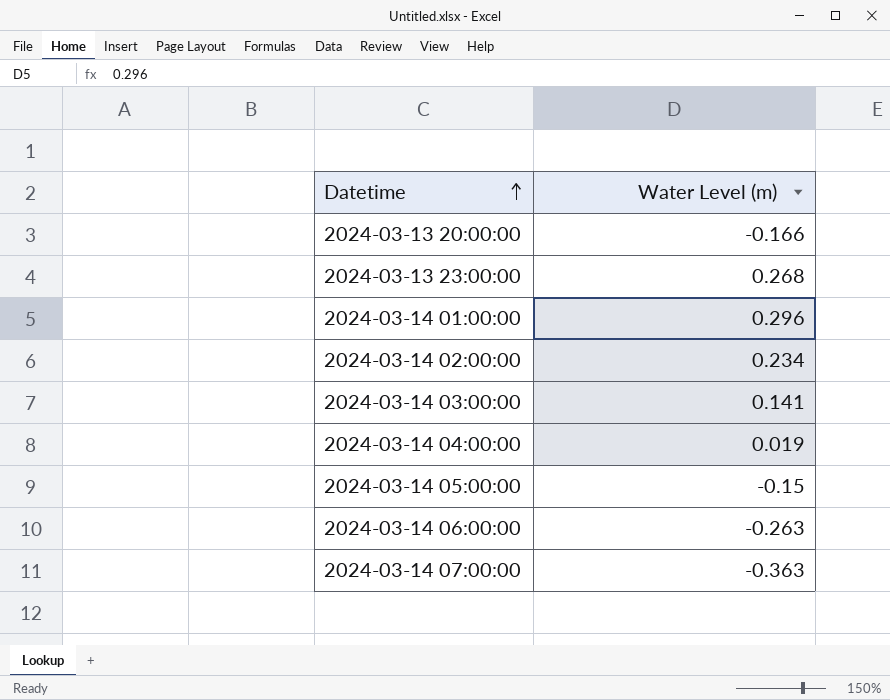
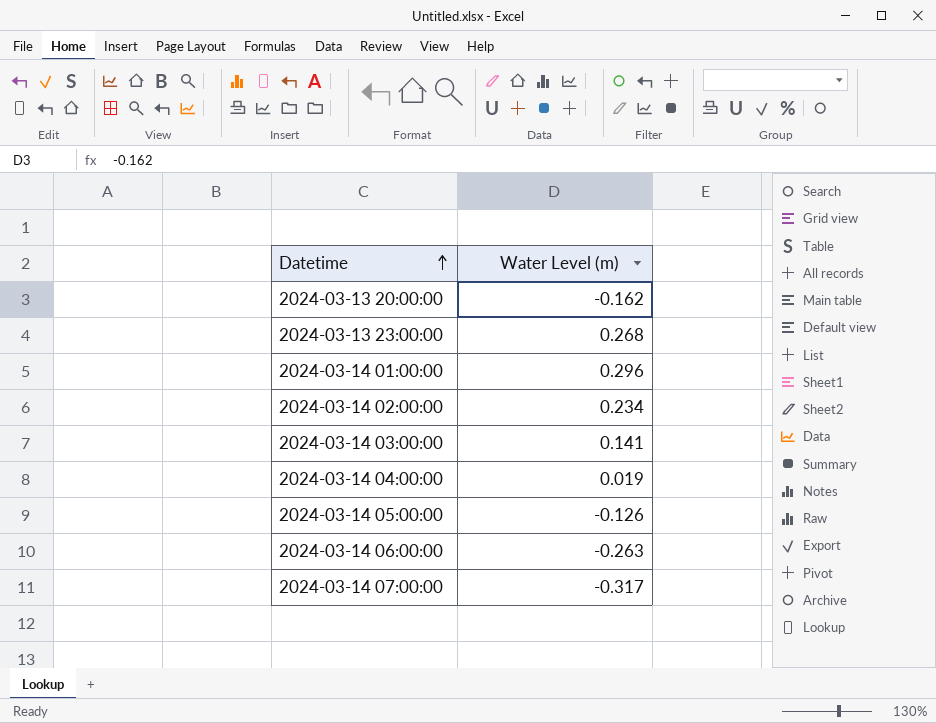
2024-03-13 20:00:00 | Water Level (m): -0.166 -> -0.162
2024-03-14 05:00:00 | Water Level (m): -0.15 -> -0.126
2024-03-14 07:00:00 | Water Level (m): -0.363 -> -0.317

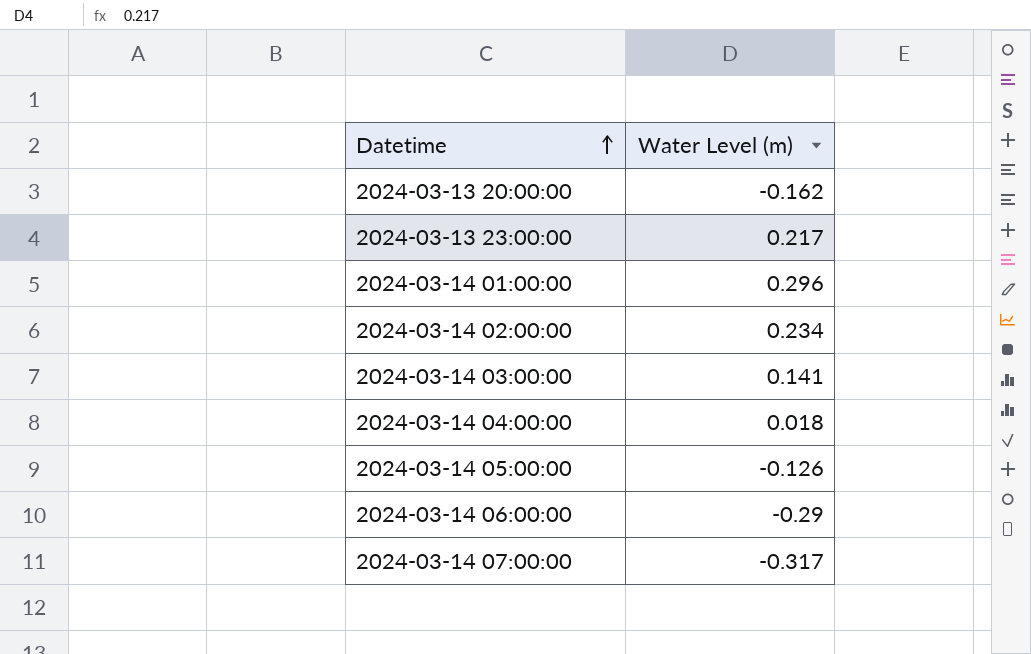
2024-03-13 23:00:00 | Water Level (m): 0.268 -> 0.217
2024-03-14 04:00:00 | Water Level (m): 0.019 -> 0.018
2024-03-14 06:00:00 | Water Level (m): -0.263 -> -0.29

